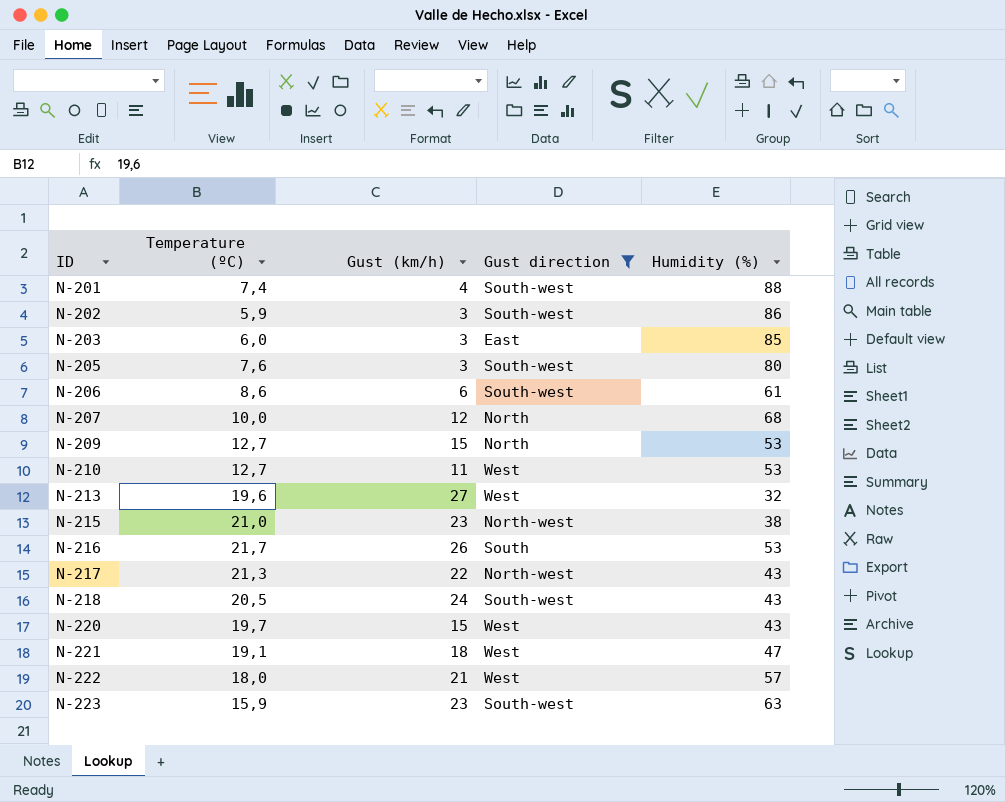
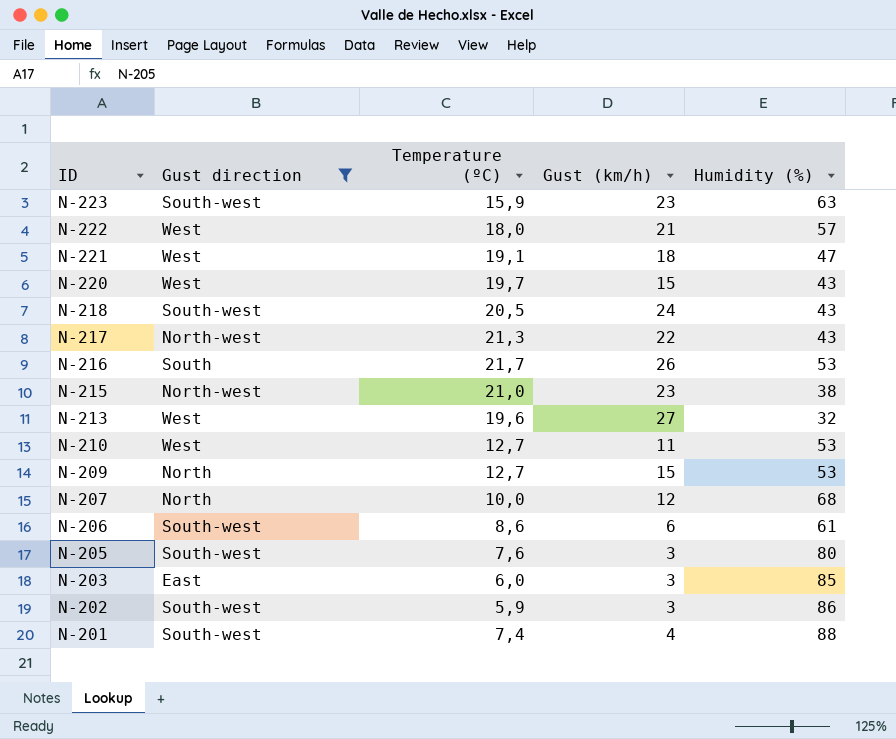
row order: ID ascending -> ID descending
column Gust direction | position: 4 -> 2

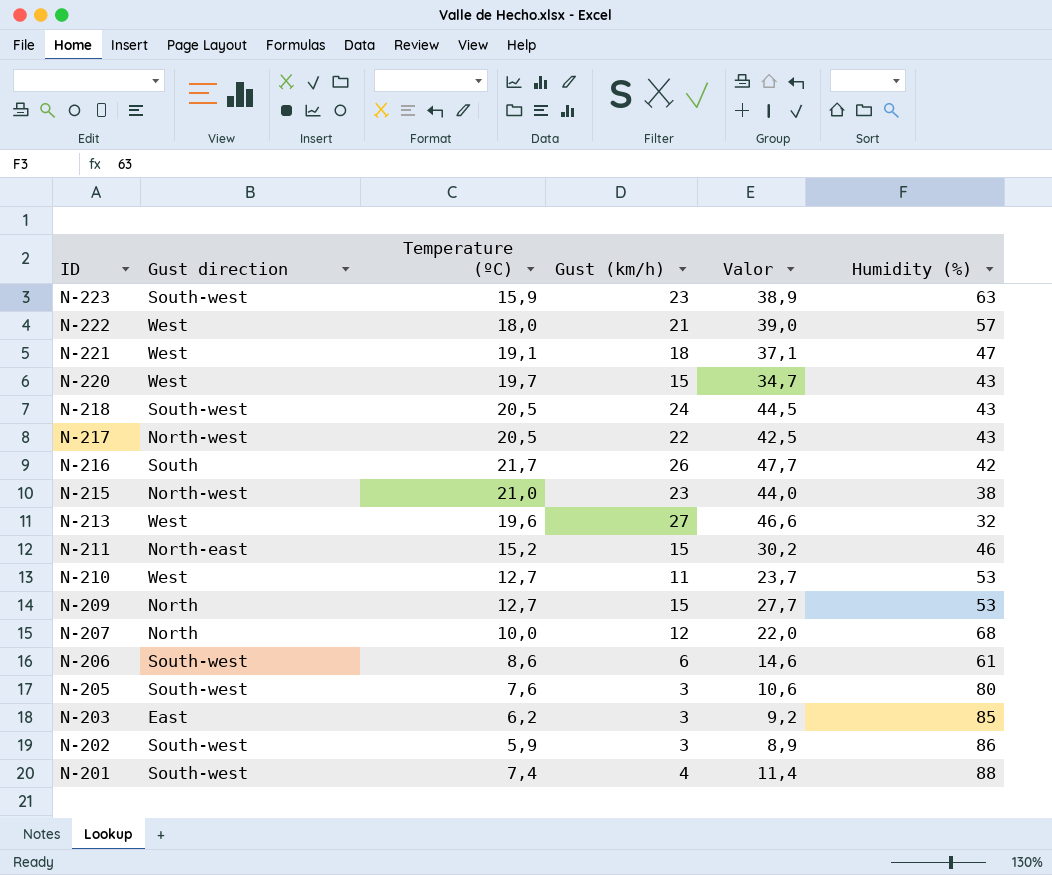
filter: Gust direction != North-east -> none
column Valor | formula: none -> [Temperature (ºC)] + [Gust (km/h)]
N-217 | Temperature (ºC): 21,3 -> 20,5
N-216 | Humidity (%): 53 -> 42
N-203 | Temperature (ºC): 6,0 -> 6,2

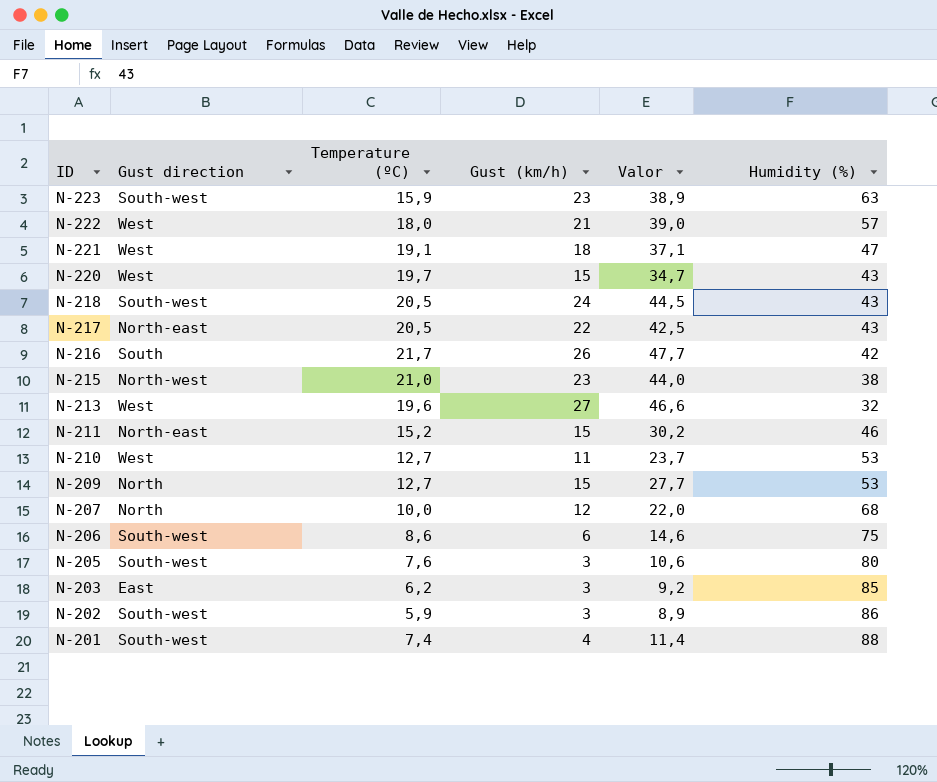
N-217 | Gust direction: North-west -> North-east
N-206 | Humidity (%): 61 -> 75

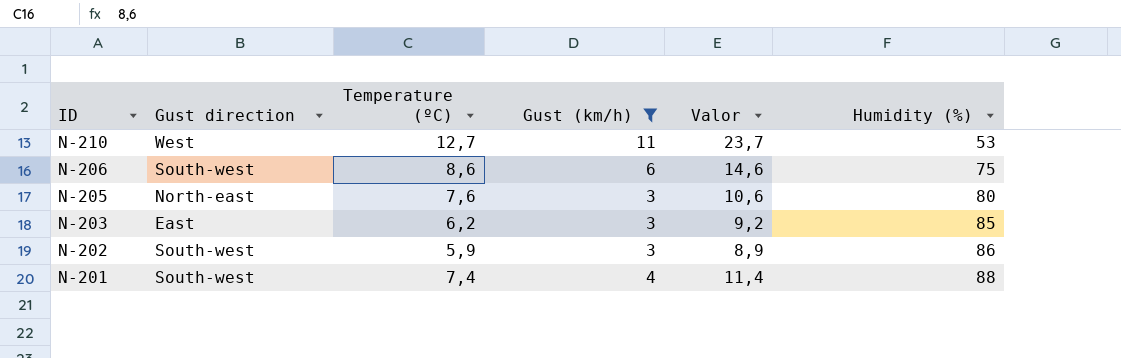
filter: none -> Gust (km/h) <= 11
N-205 | Gust direction: South-west -> North-east

